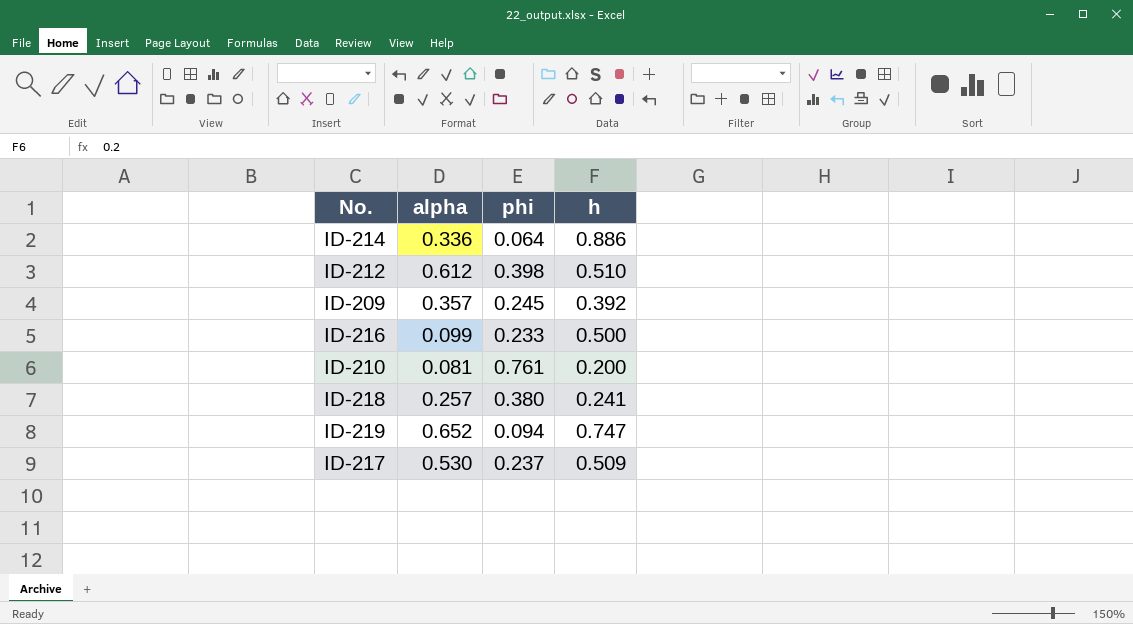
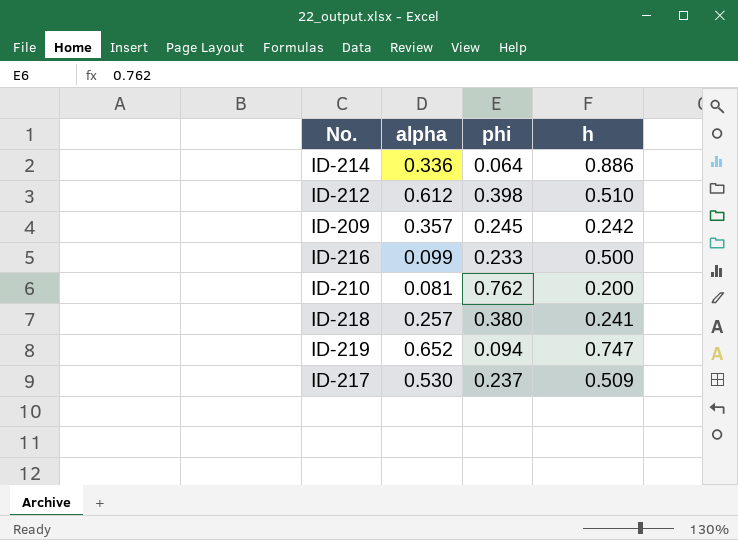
ID-209 | h: 0.392 -> 0.242
ID-210 | phi: 0.761 -> 0.762

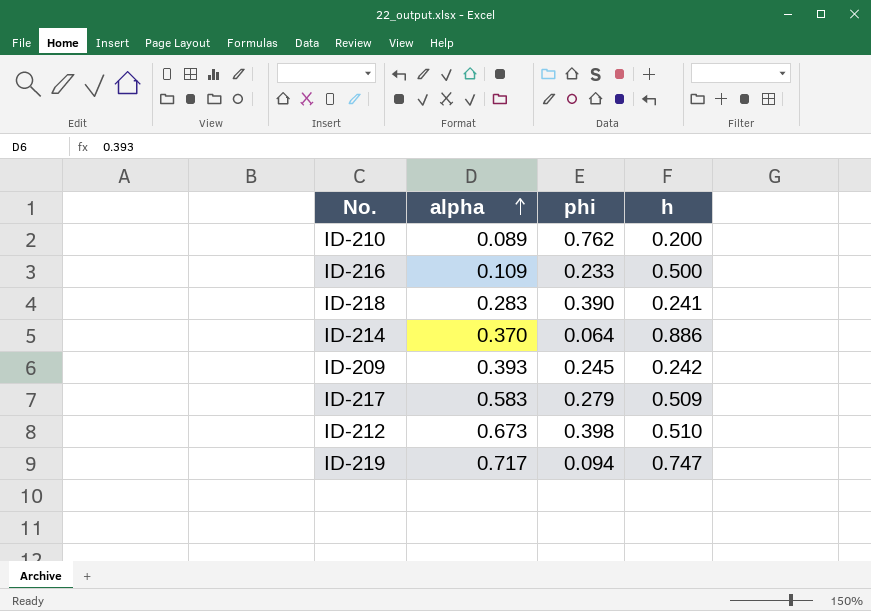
row order: none -> alpha ascending
ID-210 | alpha: 0.081 -> 0.089
ID-216 | alpha: 0.099 -> 0.109
ID-218 | alpha: 0.257 -> 0.283
ID-218 | phi: 0.380 -> 0.390
ID-214 | alpha: 0.336 -> 0.370
ID-209 | alpha: 0.357 -> 0.393
ID-217 | alpha: 0.530 -> 0.583
ID-217 | phi: 0.237 -> 0.279
ID-212 | alpha: 0.612 -> 0.673
ID-219 | alpha: 0.652 -> 0.717

